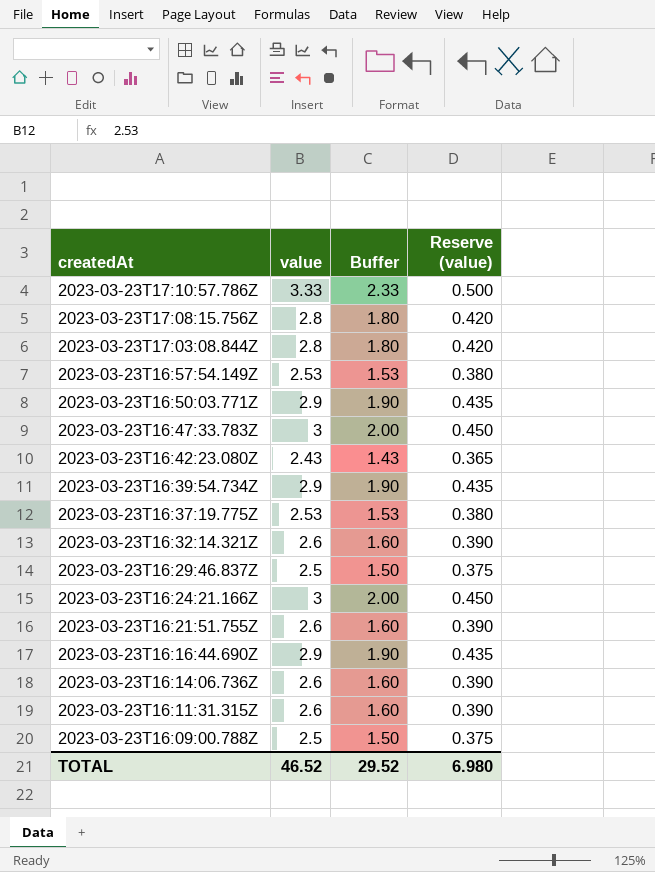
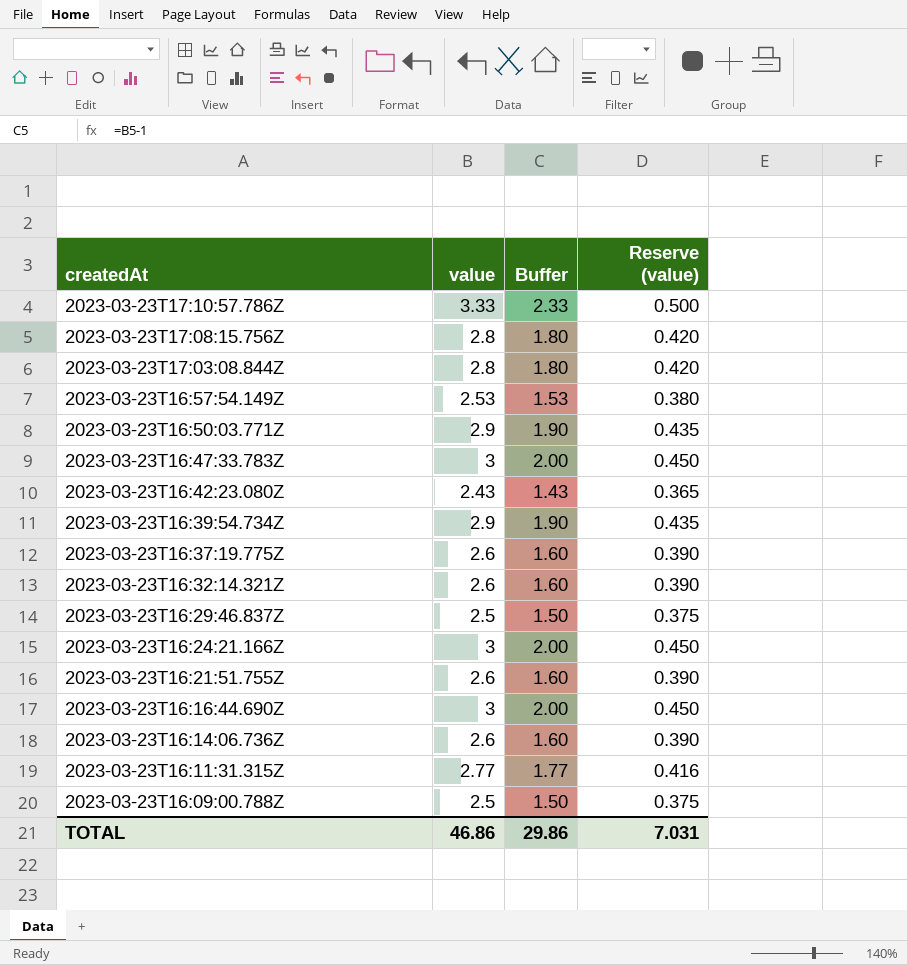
2023-03-23T16:37:19.775Z | value: 2.53 -> 2.6
2023-03-23T16:37:19.775Z | Buffer: 1.53 -> 1.60
2023-03-23T16:37:19.775Z | Reserve (value): 0.380 -> 0.390
2023-03-23T16:16:44.690Z | value: 2.9 -> 3
2023-03-23T16:16:44.690Z | Buffer: 1.90 -> 2.00
2023-03-23T16:16:44.690Z | Reserve (value): 0.435 -> 0.450
2023-03-23T16:11:31.315Z | value: 2.6 -> 2.77
2023-03-23T16:11:31.315Z | Buffer: 1.60 -> 1.77
2023-03-23T16:11:31.315Z | Reserve (value): 0.390 -> 0.416
TOTAL | value: 46.52 -> 46.86
TOTAL | Buffer: 29.52 -> 29.86
TOTAL | Reserve (value): 6.980 -> 7.031

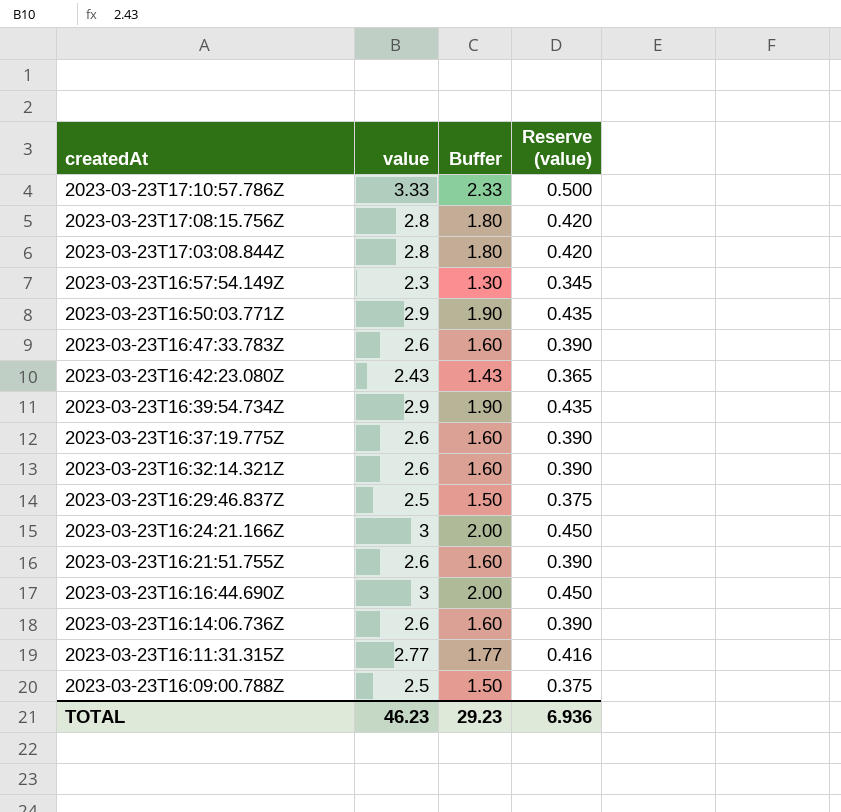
2023-03-23T16:57:54.149Z | value: 2.53 -> 2.3
2023-03-23T16:57:54.149Z | Buffer: 1.53 -> 1.30
2023-03-23T16:57:54.149Z | Reserve (value): 0.380 -> 0.345
2023-03-23T16:47:33.783Z | value: 3 -> 2.6
2023-03-23T16:47:33.783Z | Buffer: 2.00 -> 1.60
2023-03-23T16:47:33.783Z | Reserve (value): 0.450 -> 0.390
TOTAL | value: 46.86 -> 46.23
TOTAL | Buffer: 29.86 -> 29.23
TOTAL | Reserve (value): 7.031 -> 6.936

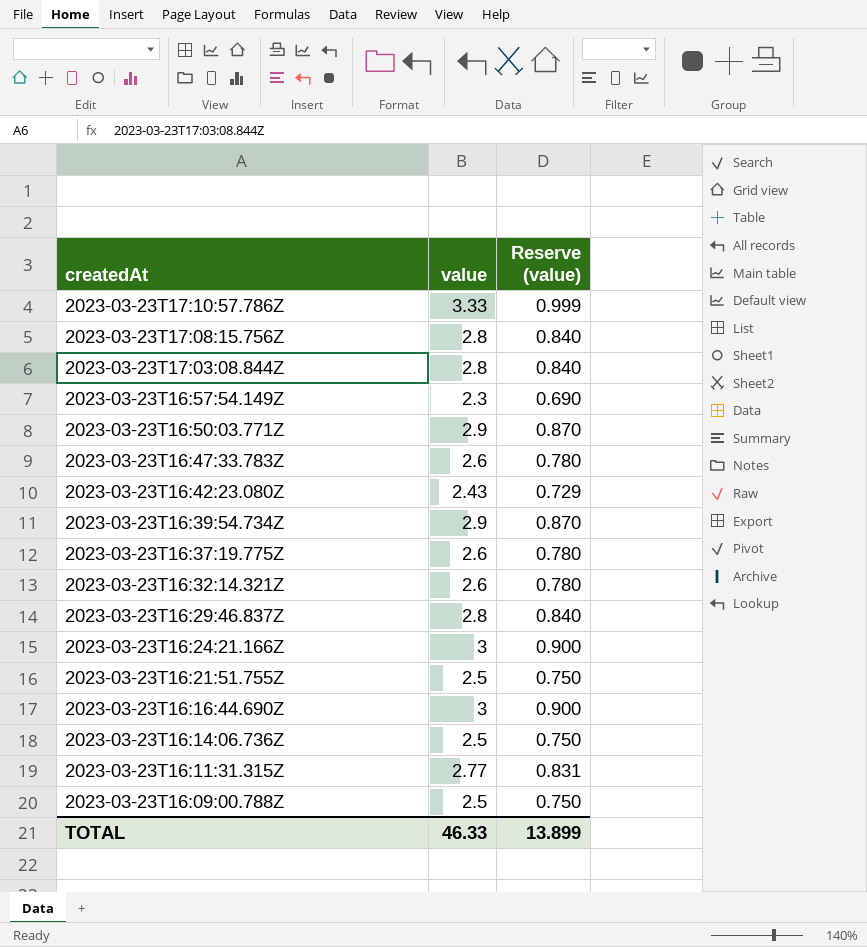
column Buffer | formula: [value] - 1 -> none
column Reserve (value) | formula: [value] * 0.15 -> [value] * 0.3
2023-03-23T16:29:46.837Z | value: 2.5 -> 2.8
2023-03-23T16:21:51.755Z | value: 2.6 -> 2.5
2023-03-23T16:14:06.736Z | value: 2.6 -> 2.5
TOTAL | value: 46.23 -> 46.33
TOTAL | Reserve (value): 6.936 -> 13.899

